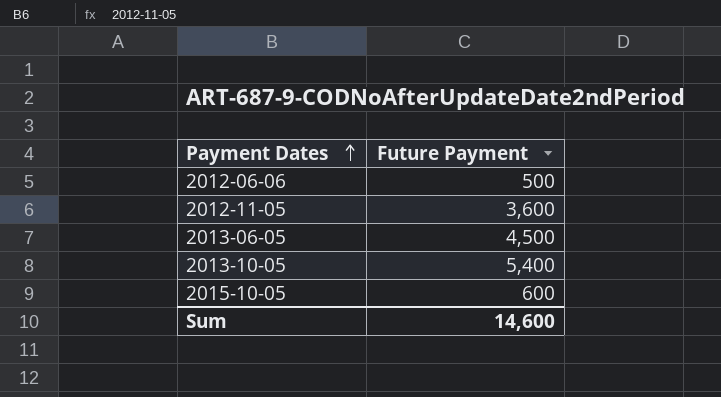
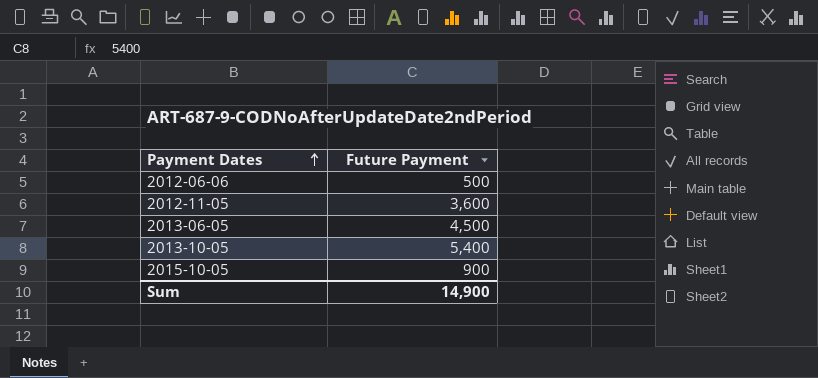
2015-10-05 | Future Payment: 600 -> 900
Sum | Future Payment: 14,600 -> 14,900

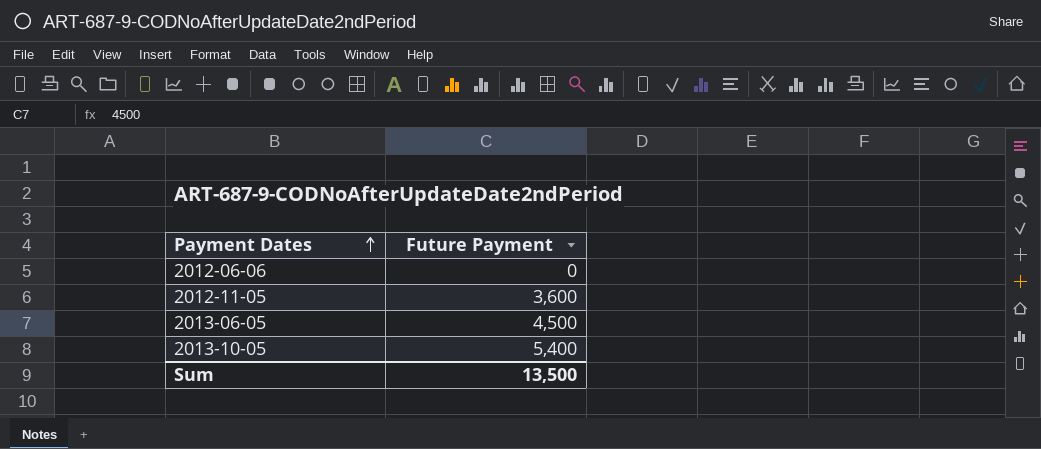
row 2015-10-05: 900 -> none
2012-06-06 | Future Payment: 500 -> 0
Sum | Future Payment: 14,900 -> 13,500

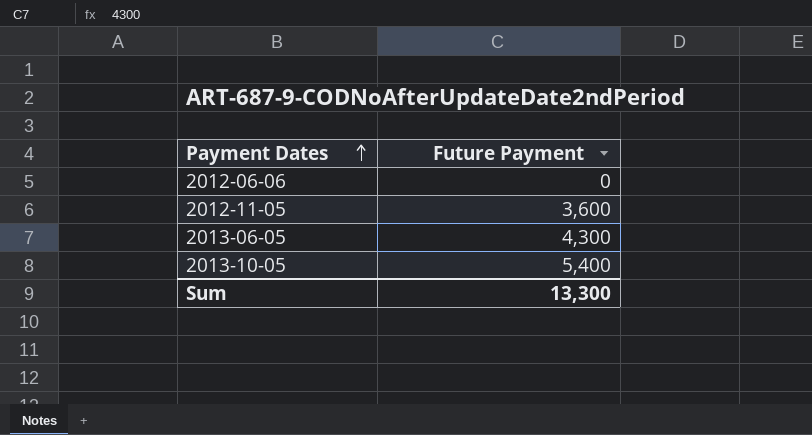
2013-06-05 | Future Payment: 4,500 -> 4,300
Sum | Future Payment: 13,500 -> 13,300

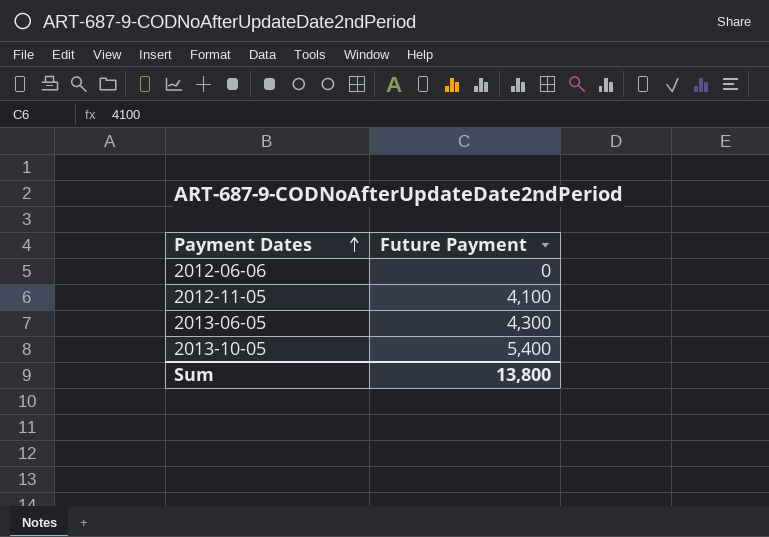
2012-11-05 | Future Payment: 3,600 -> 4,100
Sum | Future Payment: 13,300 -> 13,800

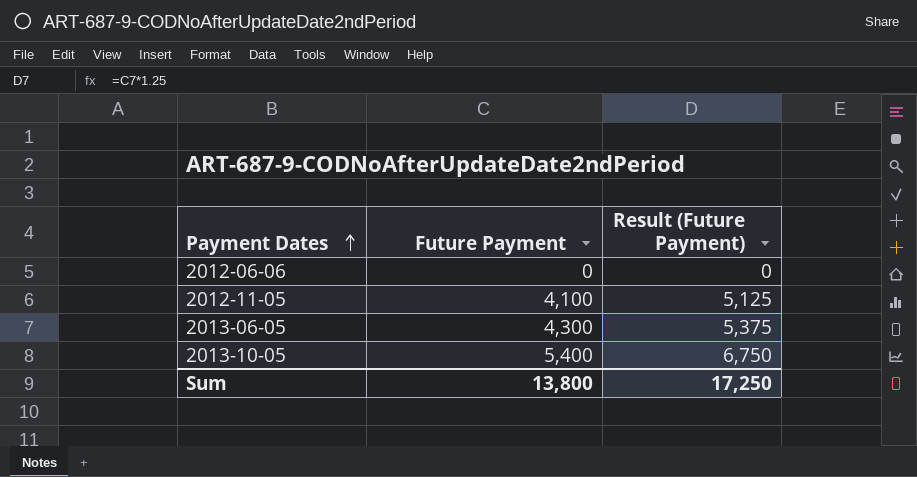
column Result (Future Payment) | formula: none -> [Future Payment] * 1.25

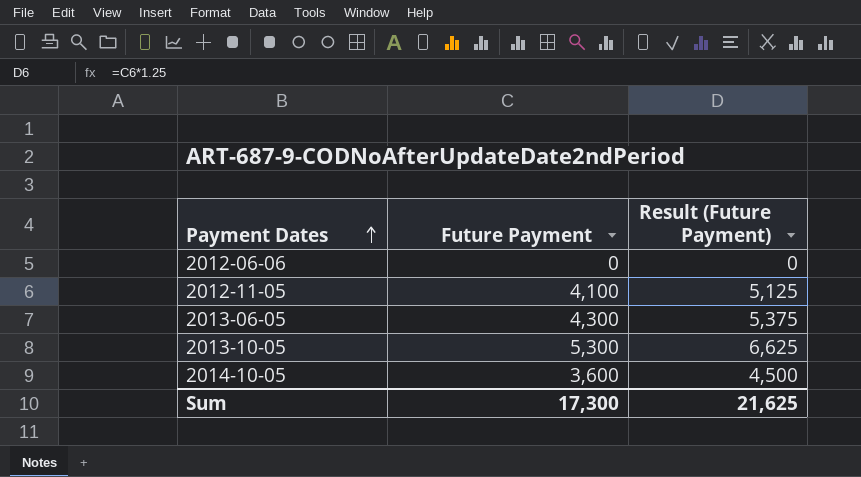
2013-10-05 | Future Payment: 5,400 -> 5,300
2013-10-05 | Result (Future Payment): 6,750 -> 6,625
row 2014-10-05: none -> 3,600 | 4,500
Sum | Future Payment: 13,800 -> 17,300
Sum | Result (Future Payment): 17,250 -> 21,625

